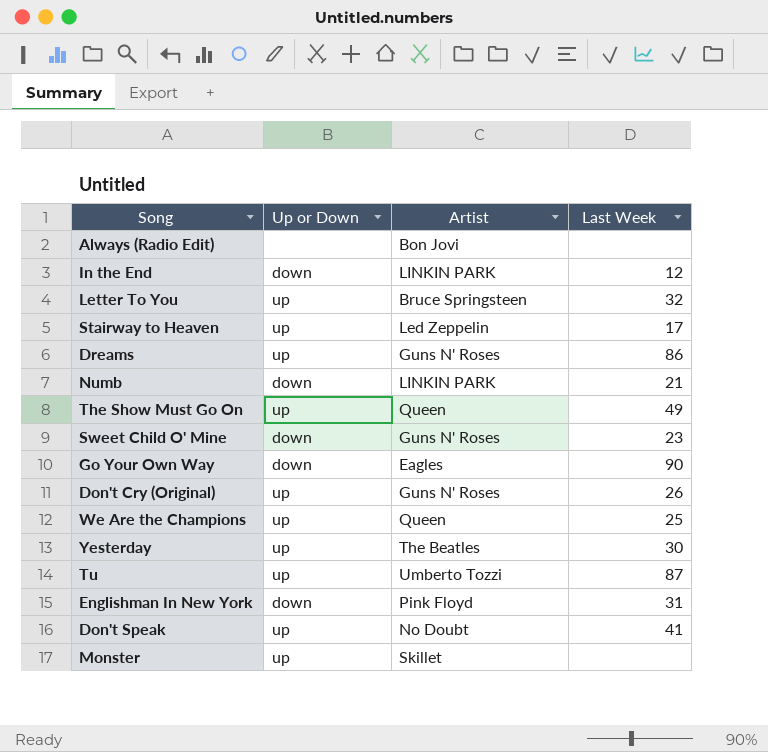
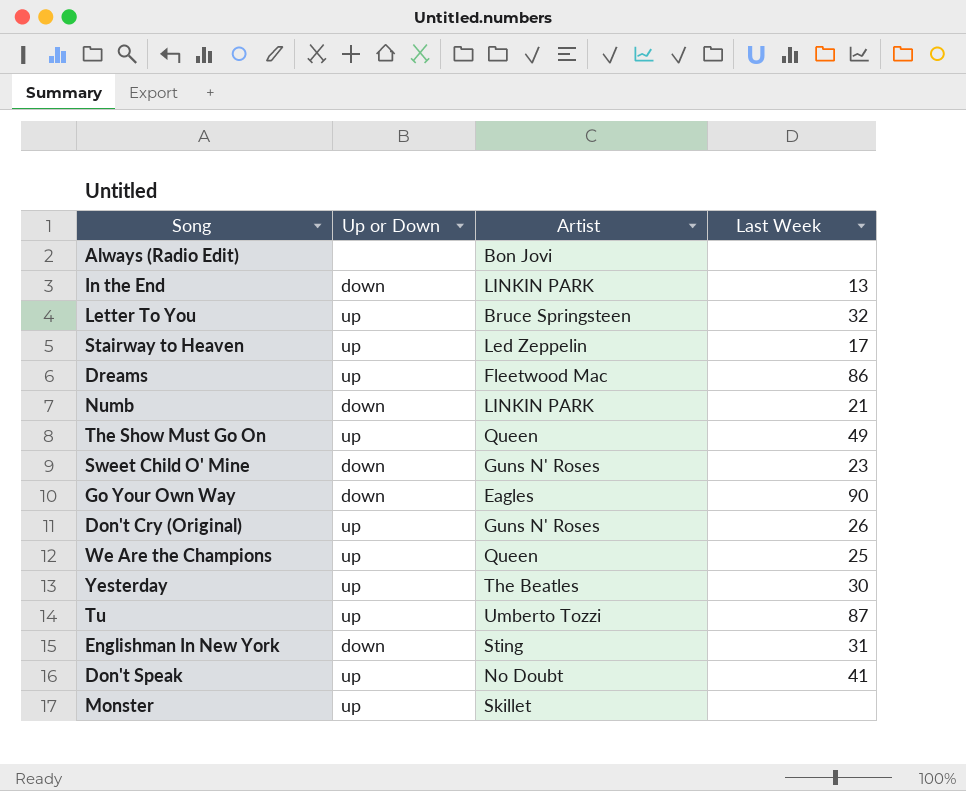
In the End | Last Week: 12 -> 13
Dreams | Artist: Guns N' Roses -> Fleetwood Mac
Englishman In New York | Artist: Pink Floyd -> Sting

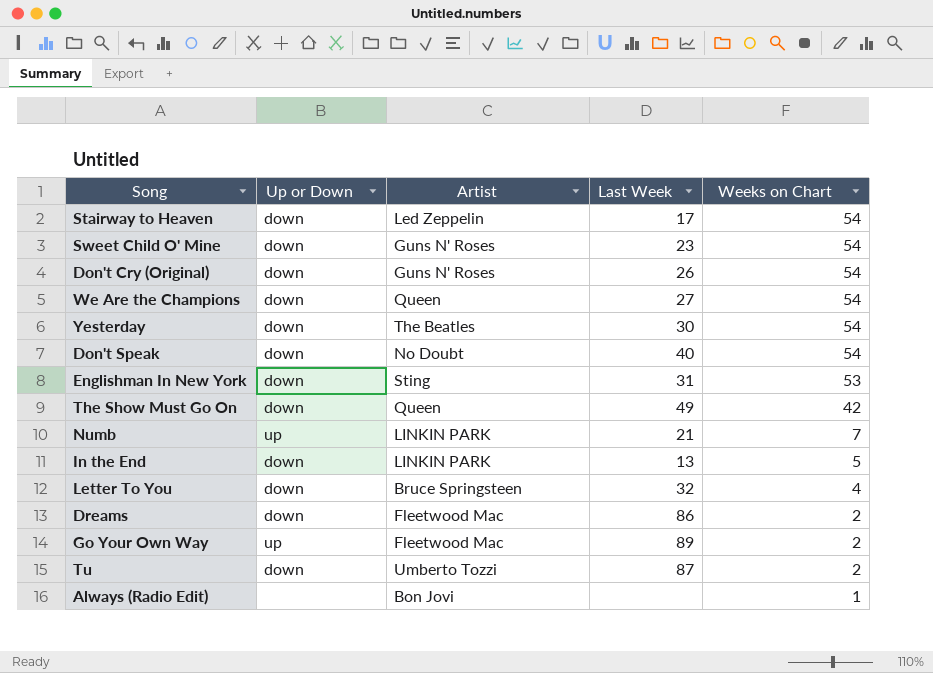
row order: none -> Weeks on Chart descending
column Weeks on Chart | position: none -> 5
row Monster: up | Skillet | none -> none
Stairway to Heaven | Up or Down: up -> down
Don't Cry (Original) | Up or Down: up -> down
We Are the Champions | Up or Down: up -> down
We Are the Champions | Last Week: 25 -> 27
Yesterday | Up or Down: up -> down
Don't Speak | Up or Down: up -> down
Don't Speak | Last Week: 41 -> 40
The Show Must Go On | Up or Down: up -> down
Numb | Up or Down: down -> up
Letter To You | Up or Down: up -> down
Dreams | Up or Down: up -> down
Go Your Own Way | Up or Down: down -> up
Go Your Own Way | Artist: Eagles -> Fleetwood Mac
Go Your Own Way | Last Week: 90 -> 89
Tu | Up or Down: up -> down

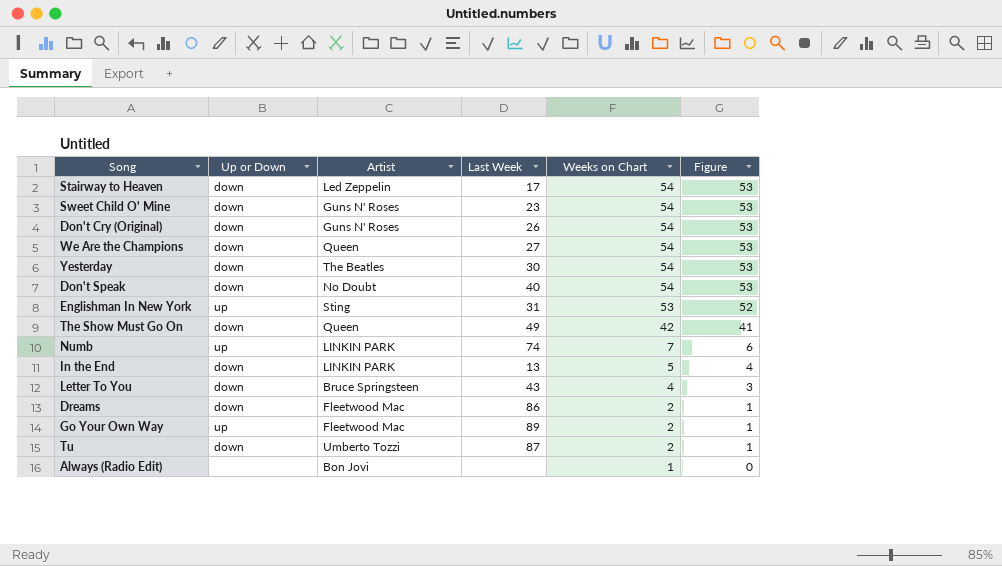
column Figure | formula: none -> [Weeks on Chart] - 1
Englishman In New York | Up or Down: down -> up
Numb | Last Week: 21 -> 74
Letter To You | Last Week: 32 -> 43

